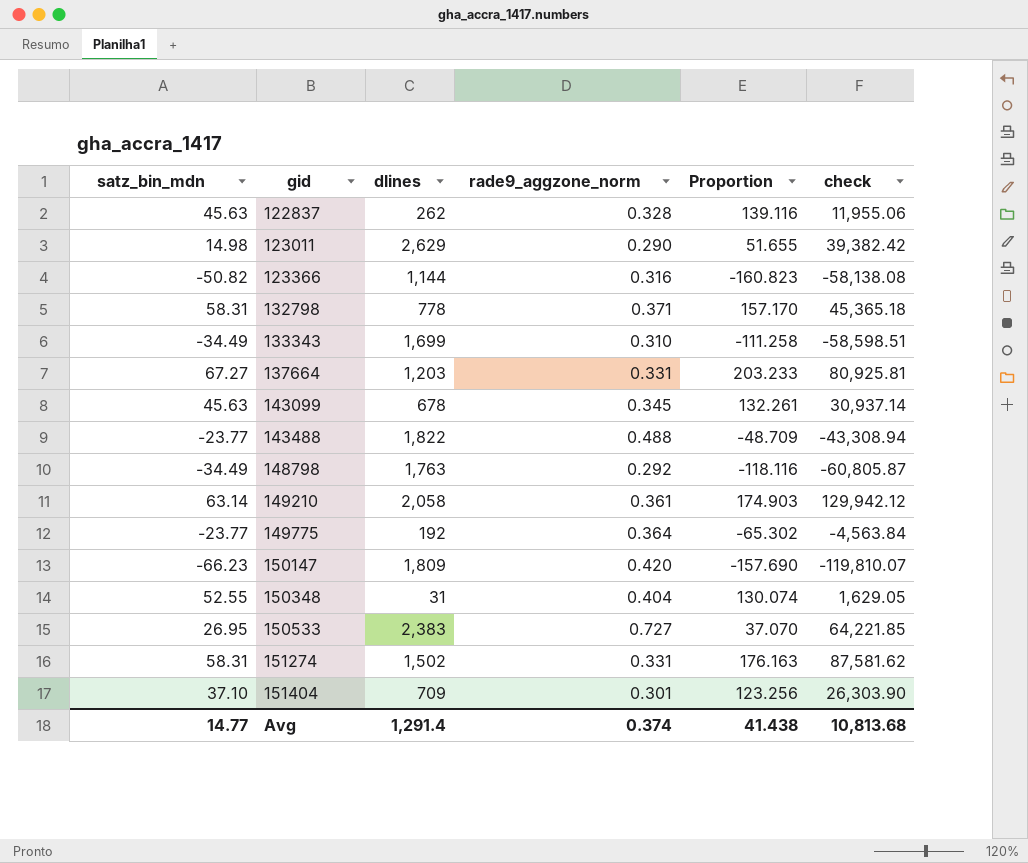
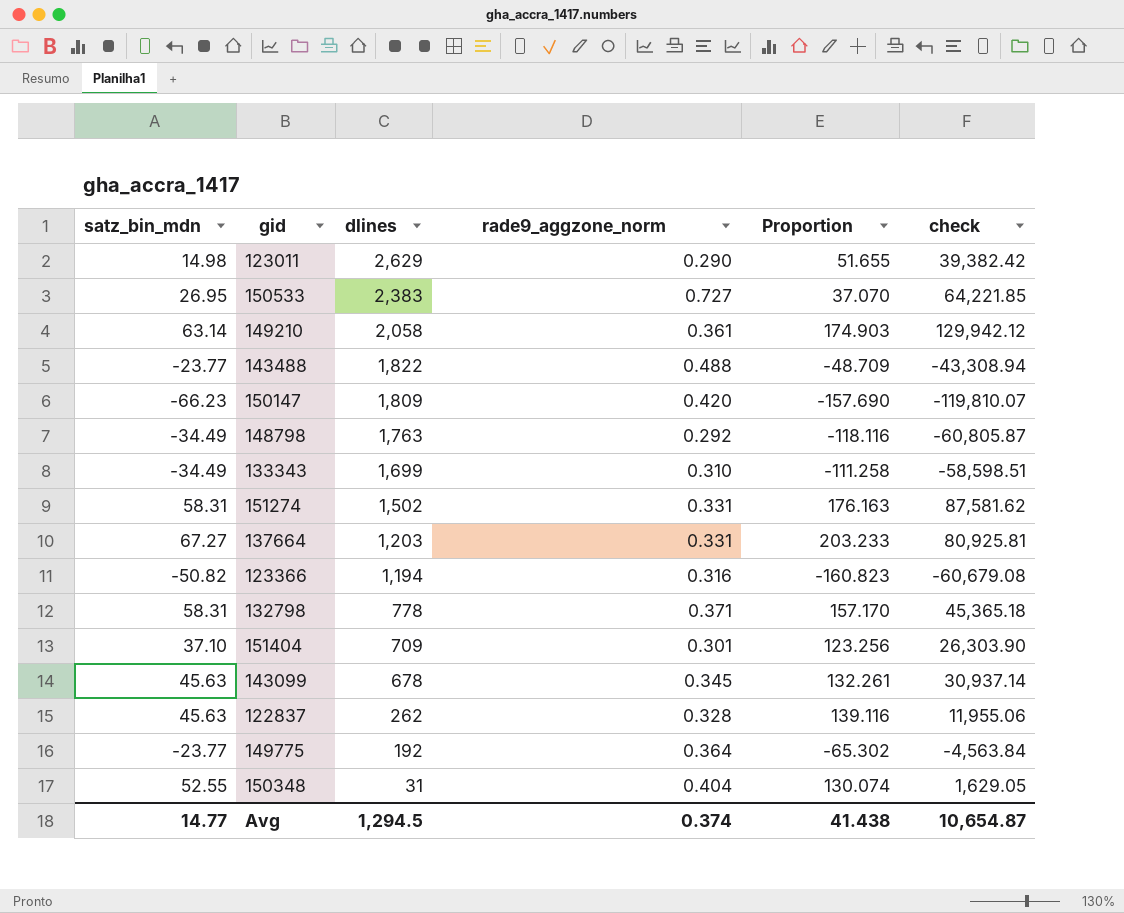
row order: gid ascending -> dlines descending
123366 | dlines: 1,144 -> 1,194
123366 | check: -58,138.08 -> -60,679.08
Avg | dlines: 1,291.4 -> 1,294.5
Avg | check: 10,813.68 -> 10,654.87

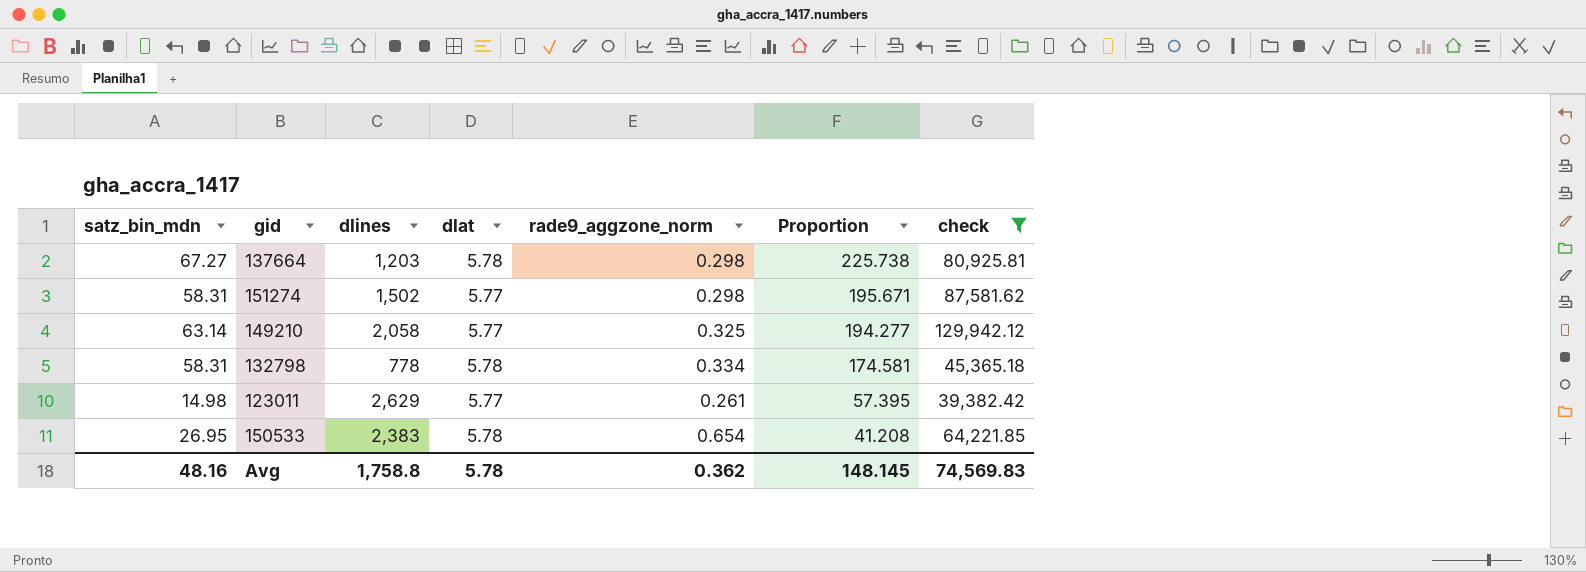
filter: none -> check >= 39,382.42
row order: dlines descending -> Proportion descending
column dlat | position: none -> 4
137664 | rade9_aggzone_norm: 0.331 -> 0.298
137664 | Proportion: 203.233 -> 225.738
151274 | rade9_aggzone_norm: 0.331 -> 0.298
151274 | Proportion: 176.163 -> 195.671
149210 | rade9_aggzone_norm: 0.361 -> 0.325
149210 | Proportion: 174.903 -> 194.277
132798 | rade9_aggzone_norm: 0.371 -> 0.334
132798 | Proportion: 157.170 -> 174.581
123011 | rade9_aggzone_norm: 0.290 -> 0.261
123011 | Proportion: 51.655 -> 57.395
150533 | rade9_aggzone_norm: 0.727 -> 0.654
150533 | Proportion: 37.070 -> 41.208
Avg | satz_bin_mdn: 14.77 -> 48.16
Avg | dlines: 1,294.5 -> 1,758.8
Avg | rade9_aggzone_norm: 0.374 -> 0.362
Avg | Proportion: 41.438 -> 148.145
Avg | check: 10,654.87 -> 74,569.83

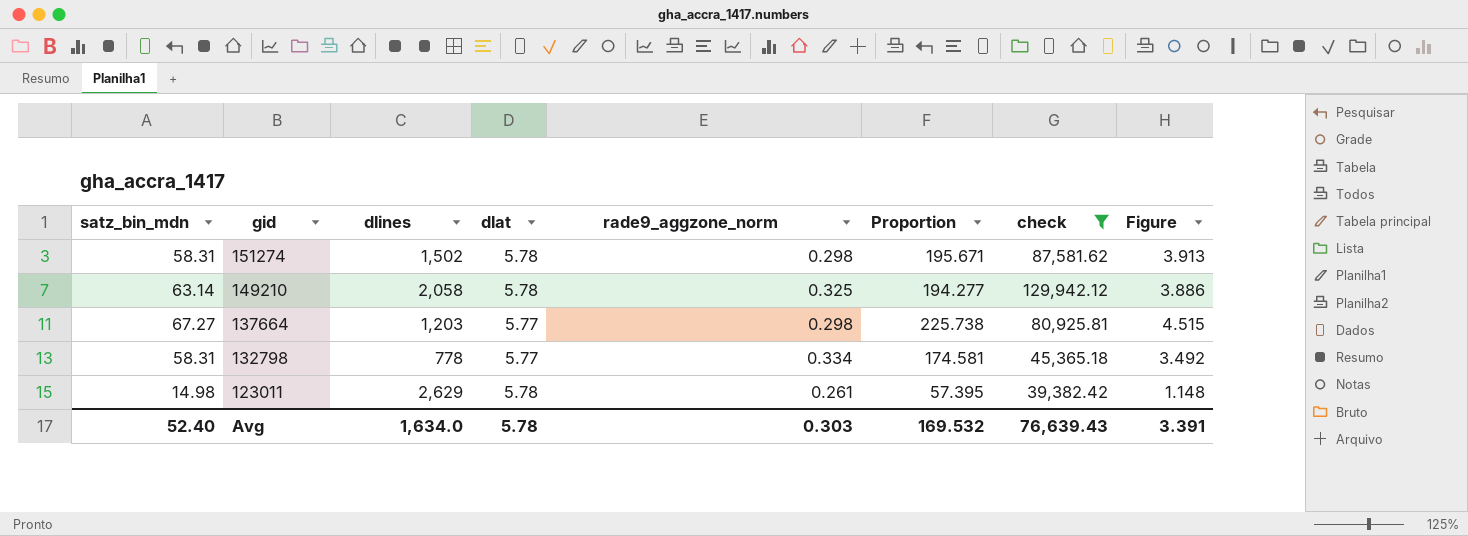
row order: Proportion descending -> gid descending
column Figure | formula: none -> [Proportion] * 0.02
row 150533: 26.95 | 2,383 | 5.78 | 0.654 | 41.208 | 64,221.85 -> none
151274 | dlat: 5.77 -> 5.78
149210 | dlat: 5.77 -> 5.78
137664 | dlat: 5.78 -> 5.77
132798 | dlat: 5.78 -> 5.77
123011 | dlat: 5.77 -> 5.78
Avg | satz_bin_mdn: 48.16 -> 52.40
Avg | dlines: 1,758.8 -> 1,634.0
Avg | rade9_aggzone_norm: 0.362 -> 0.303
Avg | Proportion: 148.145 -> 169.532
Avg | check: 74,569.83 -> 76,639.43

